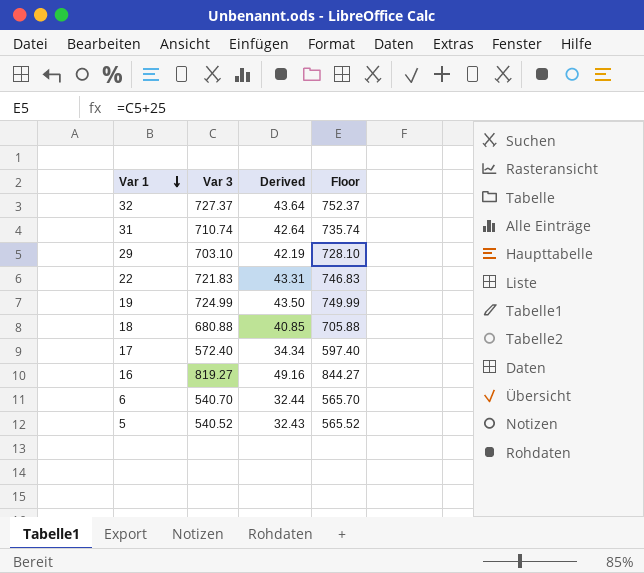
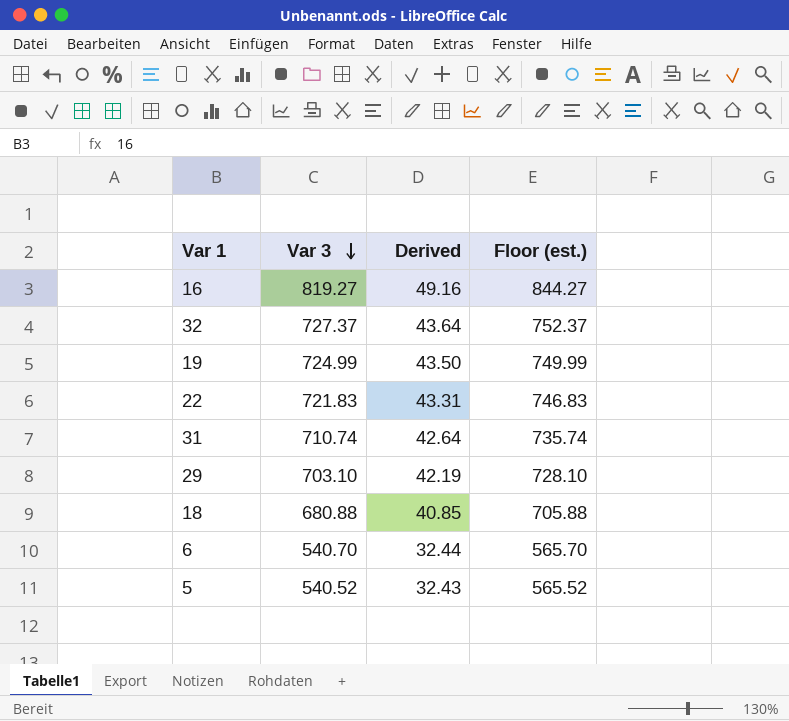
row order: Var 1 descending -> Var 3 descending
column name: Floor -> Floor (est.)
row 17: 572.40 | 34.34 | 597.40 -> none

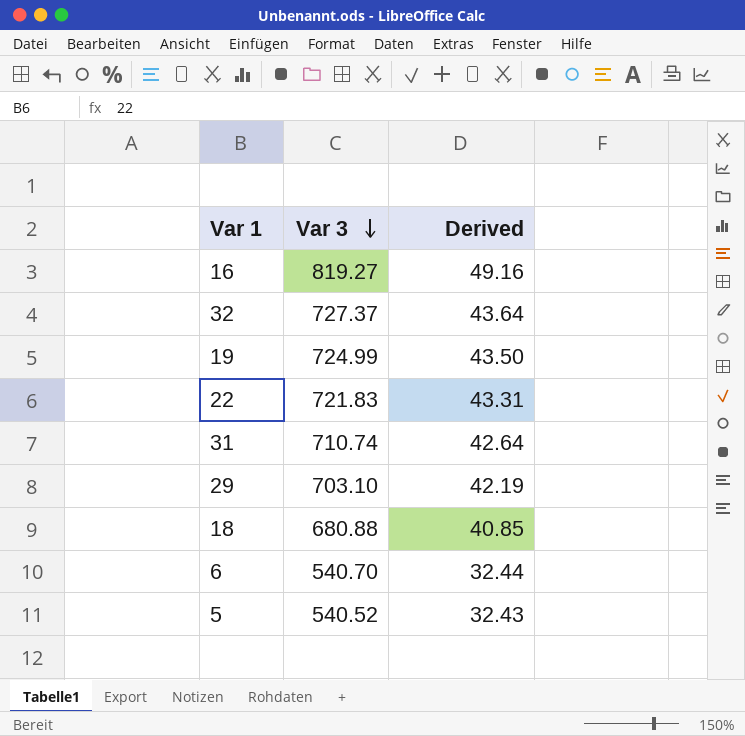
column Floor (est.) | formula: [Var 3] + 25 -> none

